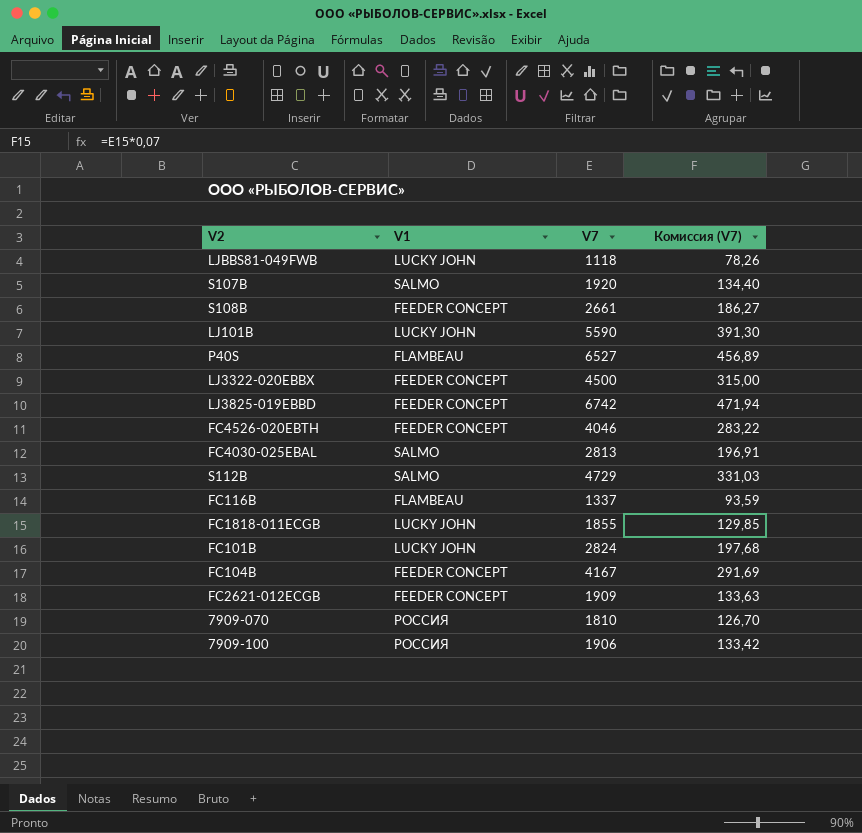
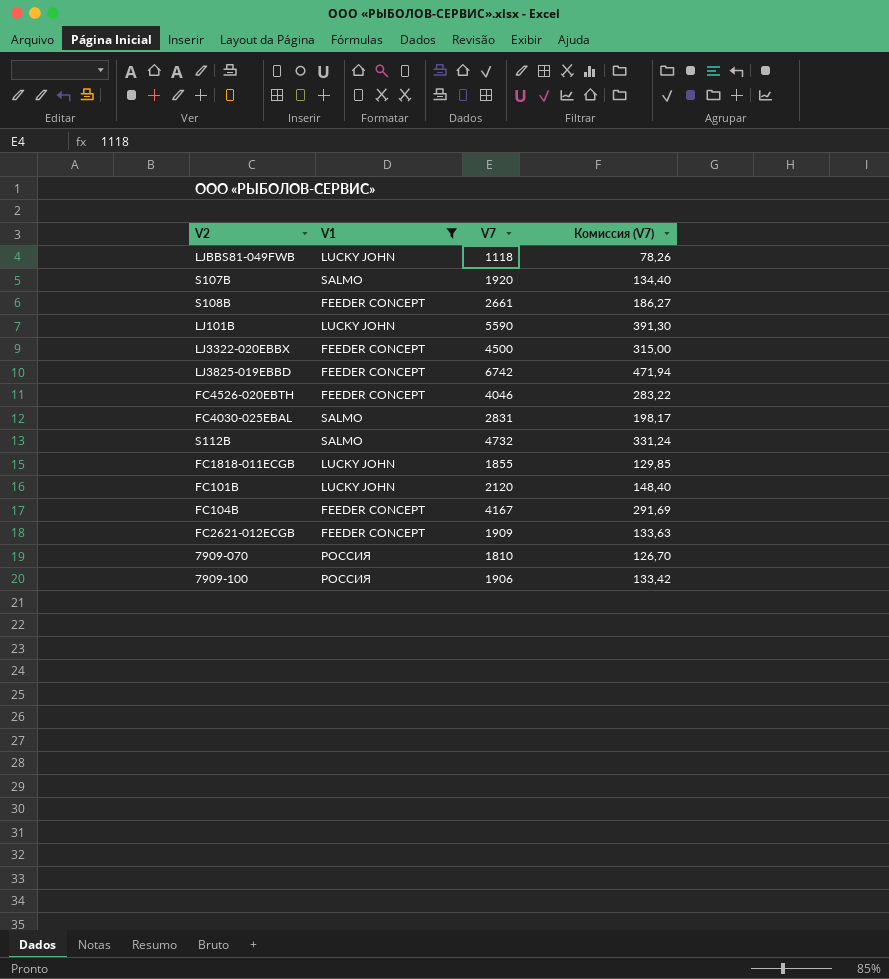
filter: none -> V1 != FLAMBEAU
FC4030-025EBAL | V7: 2813 -> 2831
FC4030-025EBAL | Комиссия (V7): 196,91 -> 198,17
S112B | V7: 4729 -> 4732
S112B | Комиссия (V7): 331,03 -> 331,24
FC101B | V7: 2824 -> 2120
FC101B | Комиссия (V7): 197,68 -> 148,40

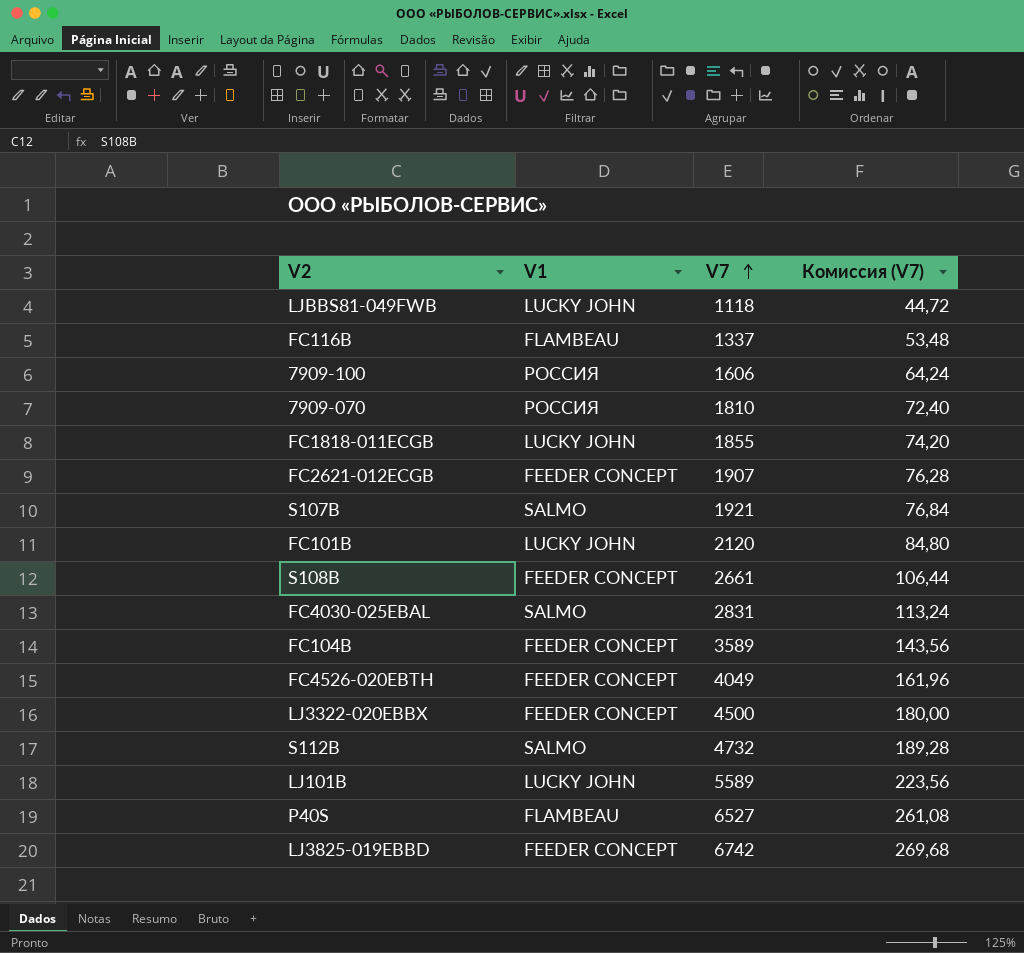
filter: V1 != FLAMBEAU -> none
row order: none -> V7 ascending
column Комиссия (V7) | formula: [V7] * 0,07 -> [V7] * 0,04
7909-100 | V7: 1906 -> 1606
FC2621-012EСGB | V7: 1909 -> 1907
S107B | V7: 1920 -> 1921
FC104B | V7: 4167 -> 3589
FC4526-020EBTH | V7: 4046 -> 4049
LJ101B | V7: 5590 -> 5589

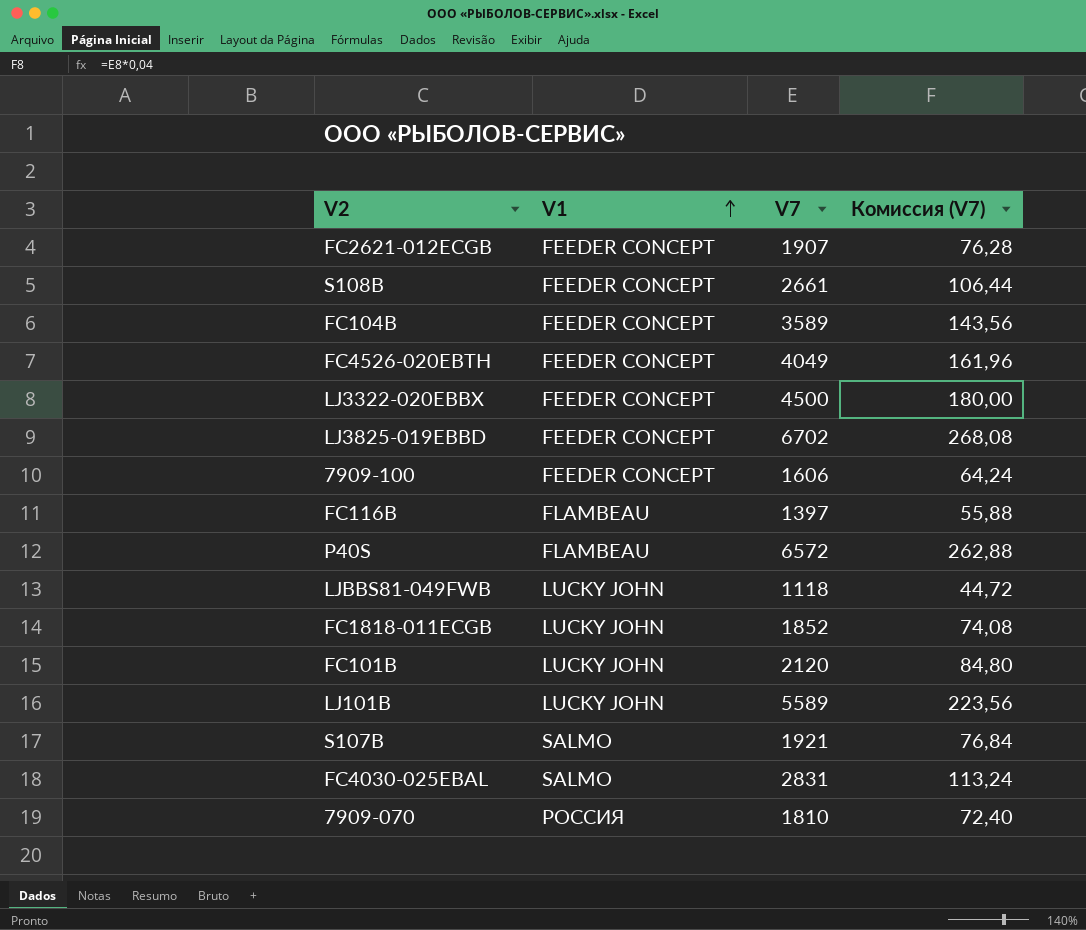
row order: V7 ascending -> V1 ascending
row S112B: SALMO | 4732 | 189,28 -> none
LJ3825-019EBBD | V7: 6742 -> 6702
LJ3825-019EBBD | Комиссия (V7): 269,68 -> 268,08
7909-100 | V1: РОССИЯ -> FEEDER CONCEPT
FC116B | V7: 1337 -> 1397
FC116B | Комиссия (V7): 53,48 -> 55,88
P40S | V7: 6527 -> 6572
P40S | Комиссия (V7): 261,08 -> 262,88
FC1818-011EСGB | V7: 1855 -> 1852
FC1818-011EСGB | Комиссия (V7): 74,20 -> 74,08

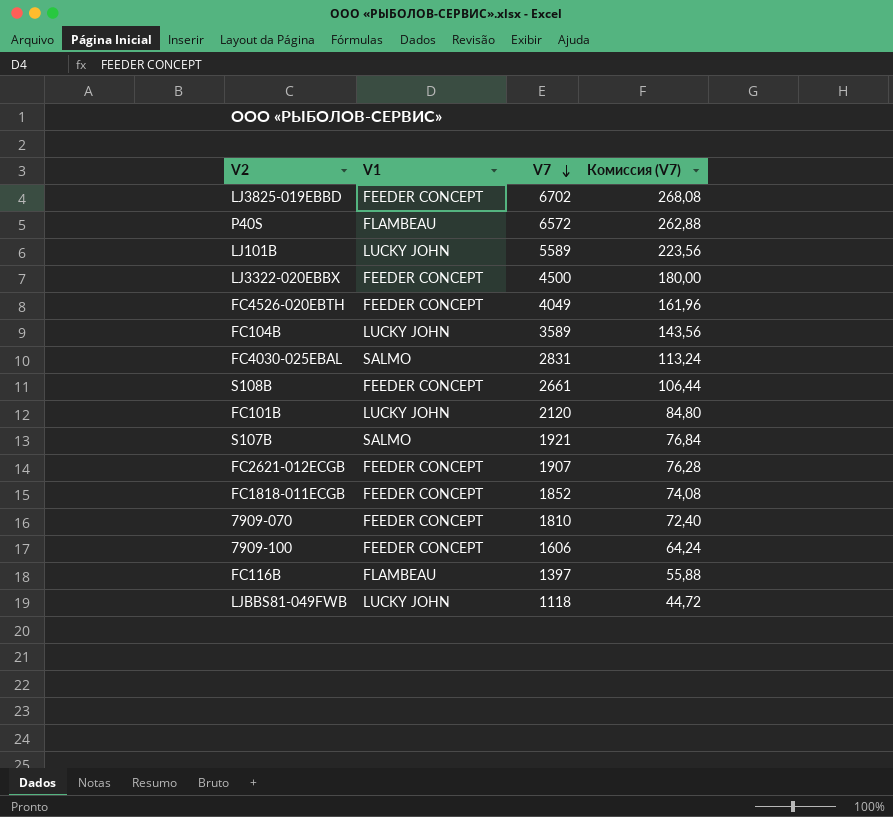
row order: V1 ascending -> V7 descending
FC104B | V1: FEEDER CONCEPT -> LUCKY JOHN
FC1818-011EСGB | V1: LUCKY JOHN -> FEEDER CONCEPT
7909-070 | V1: РОССИЯ -> FEEDER CONCEPT

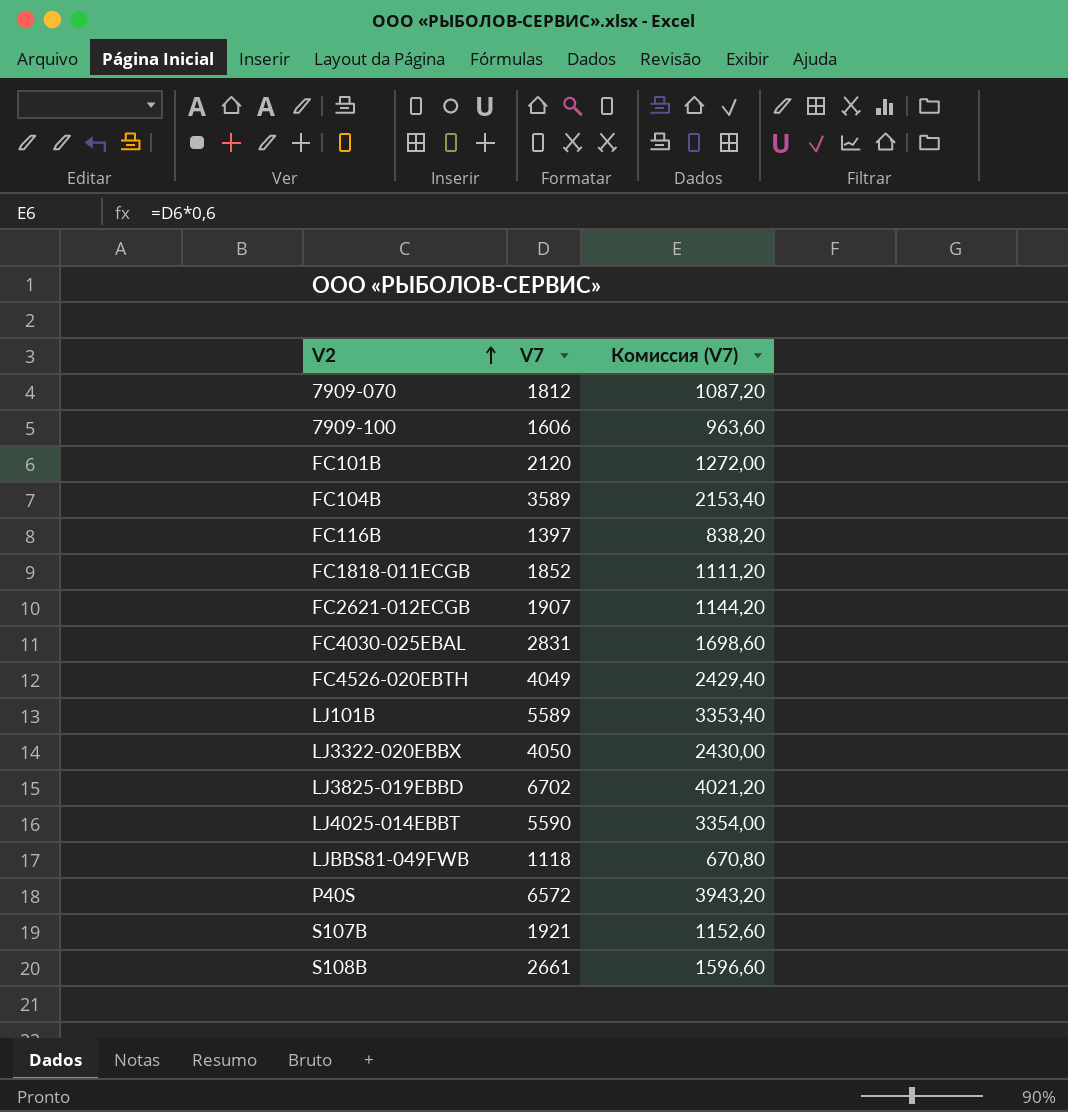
row order: V7 descending -> V2 ascending
column V1 | position: 2 -> none
column Комиссия (V7) | formula: [V7] * 0,04 -> [V7] * 0,6
7909-070 | V7: 1810 -> 1812
LJ3322-020EBBX | V7: 4500 -> 4050
row LJ4025-014EBBT: none -> 5590 | 3354,00

